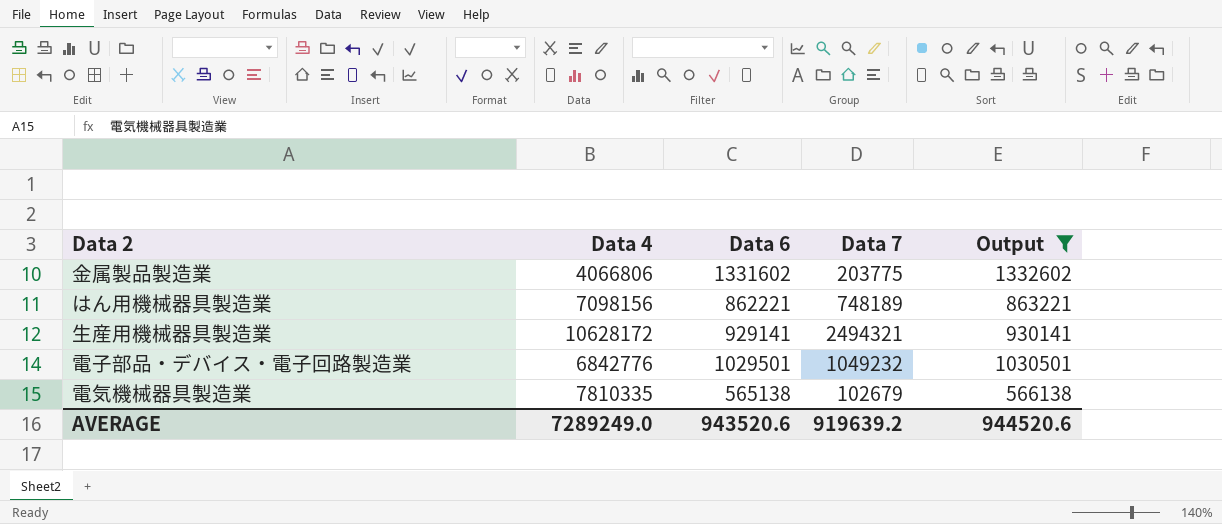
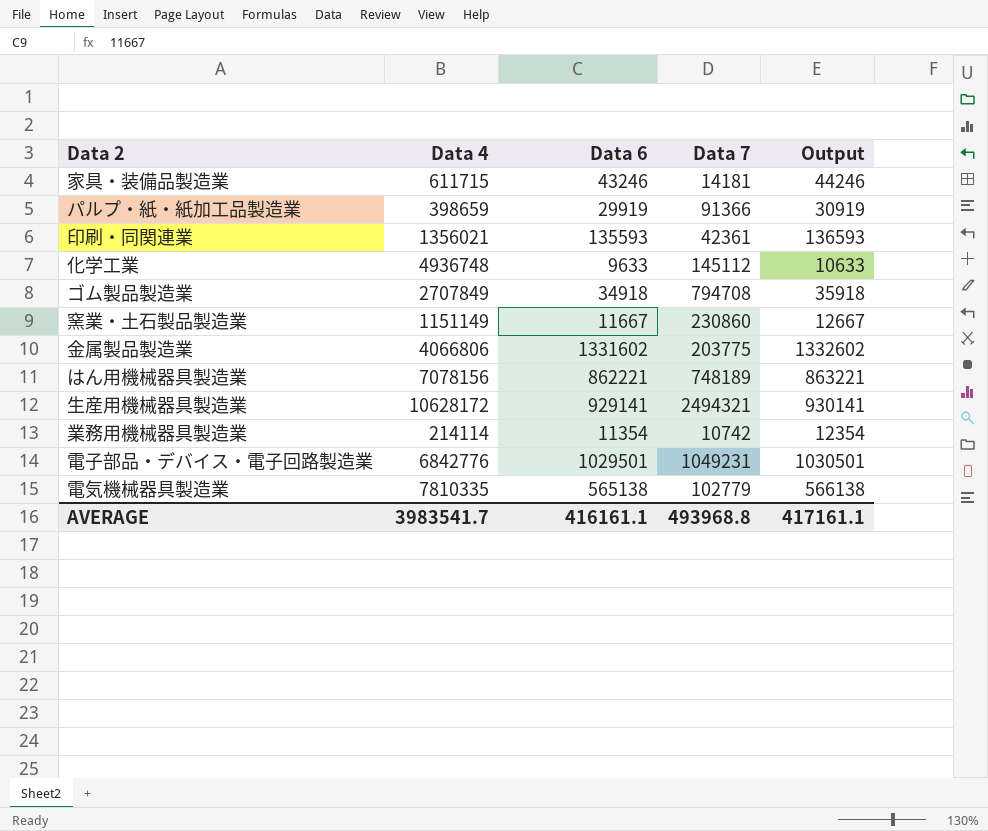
filter: Output >= 566138 -> none
はん用機械器具製造業 | Data 4: 7098156 -> 7078156
電子部品・デバイス・電子回路製造業 | Data 7: 1049232 -> 1049231
電気機械器具製造業 | Data 7: 102679 -> 102779
AVERAGE | Data 4: 7289249.0 -> 3983541.7
AVERAGE | Data 6: 943520.6 -> 416161.1
AVERAGE | Data 7: 919639.2 -> 493968.8
AVERAGE | Output: 944520.6 -> 417161.1

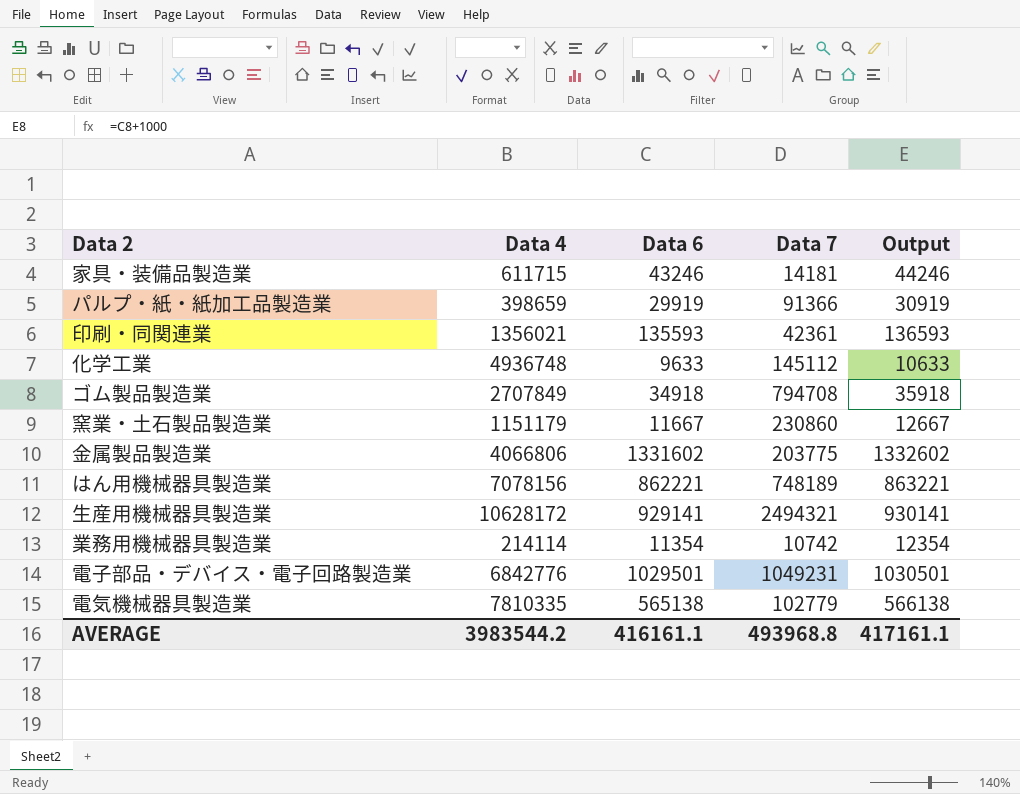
窯業・土石製品製造業 | Data 4: 1151149 -> 1151179
AVERAGE | Data 4: 3983541.7 -> 3983544.2

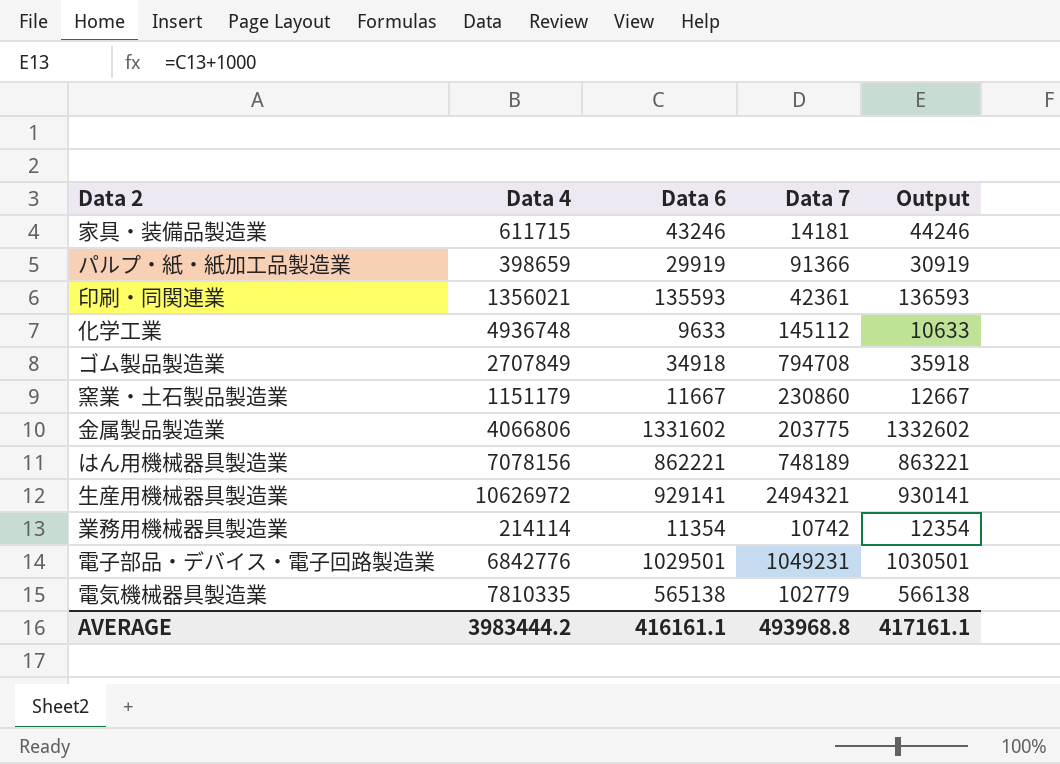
生産用機械器具製造業 | Data 4: 10628172 -> 10626972
AVERAGE | Data 4: 3983544.2 -> 3983444.2

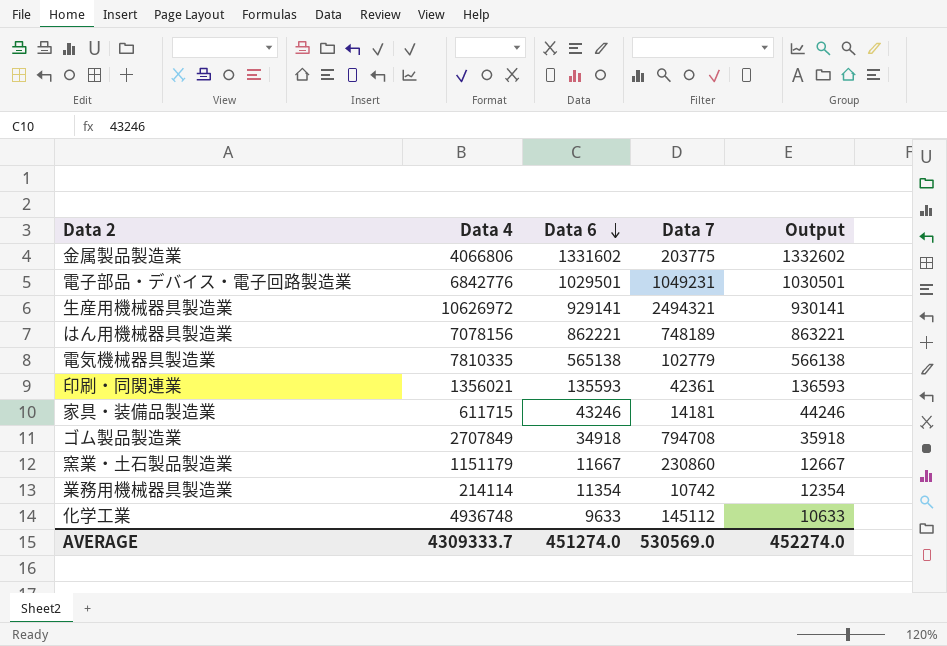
row order: none -> Data 6 descending
row パルプ・紙・紙加工品製造業: 398659 | 29919 | 91366 | 30919 -> none
AVERAGE | Data 4: 3983444.2 -> 4309333.7
AVERAGE | Data 6: 416161.1 -> 451274.0
AVERAGE | Data 7: 493968.8 -> 530569.0
AVERAGE | Output: 417161.1 -> 452274.0

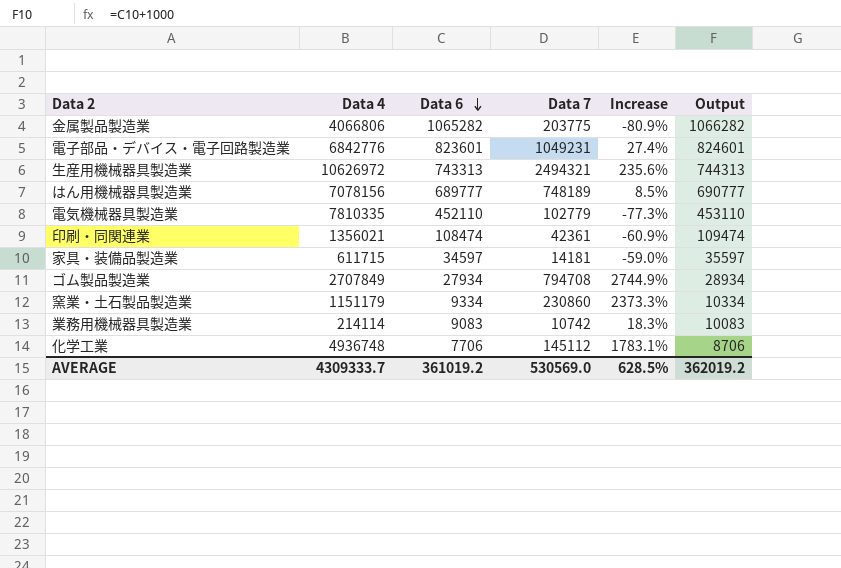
column Increase | formula: none -> ([Data 7] - [Data 6]) / [Data 6]
金属製品製造業 | Data 6: 1331602 -> 1065282
金属製品製造業 | Output: 1332602 -> 1066282
電子部品・デバイス・電子回路製造業 | Data 6: 1029501 -> 823601
電子部品・デバイス・電子回路製造業 | Output: 1030501 -> 824601
生産用機械器具製造業 | Data 6: 929141 -> 743313
生産用機械器具製造業 | Output: 930141 -> 744313
はん用機械器具製造業 | Data 6: 862221 -> 689777
はん用機械器具製造業 | Output: 863221 -> 690777
電気機械器具製造業 | Data 6: 565138 -> 452110
電気機械器具製造業 | Output: 566138 -> 453110
印刷・同関連業 | Data 6: 135593 -> 108474
印刷・同関連業 | Output: 136593 -> 109474
家具・装備品製造業 | Data 6: 43246 -> 34597
家具・装備品製造業 | Output: 44246 -> 35597
ゴム製品製造業 | Data 6: 34918 -> 27934
ゴム製品製造業 | Output: 35918 -> 28934
窯業・土石製品製造業 | Data 6: 11667 -> 9334
窯業・土石製品製造業 | Output: 12667 -> 10334
業務用機械器具製造業 | Data 6: 11354 -> 9083
業務用機械器具製造業 | Output: 12354 -> 10083
化学工業 | Data 6: 9633 -> 7706
化学工業 | Output: 10633 -> 8706
AVERAGE | Data 6: 451274.0 -> 361019.2
AVERAGE | Output: 452274.0 -> 362019.2

